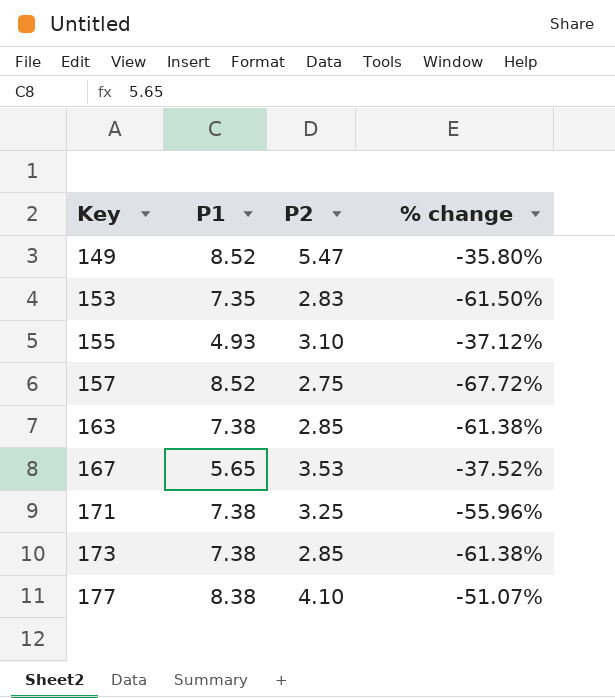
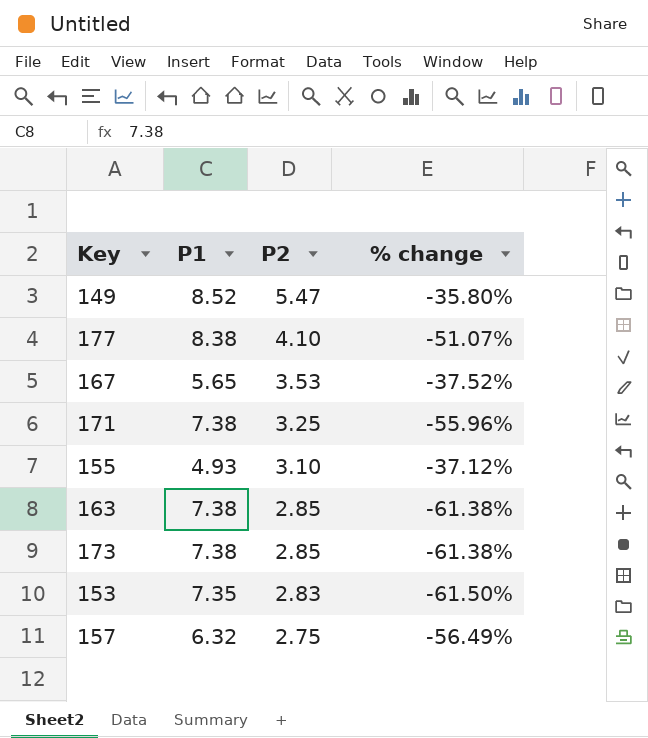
row order: Key ascending -> P2 descending
157 | P1: 8.52 -> 6.32
157 | % change: -67.72% -> -56.49%

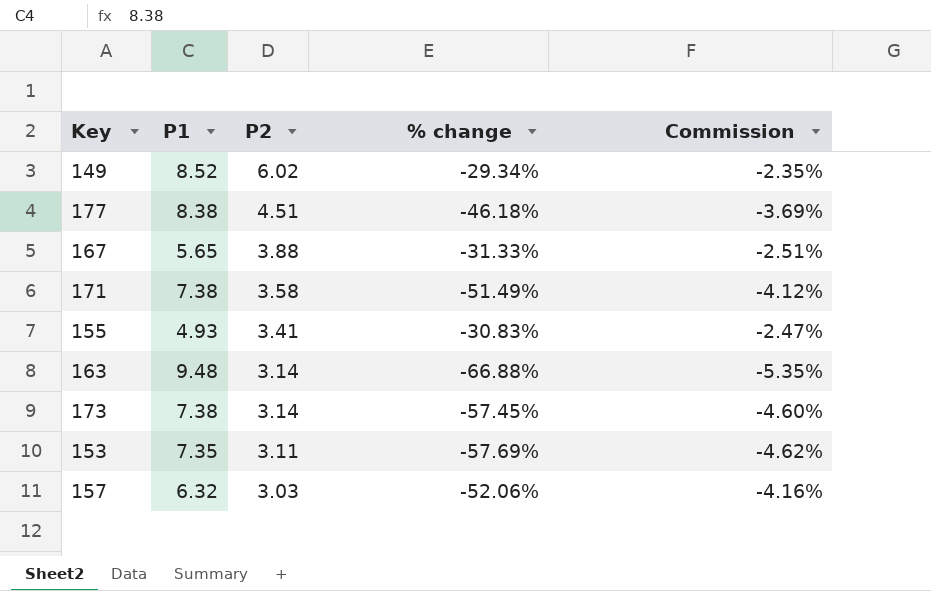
column Commission | formula: none -> [% change] * 0.08
149 | P2: 5.47 -> 6.02
149 | % change: -35.80% -> -29.34%
177 | P2: 4.10 -> 4.51
177 | % change: -51.07% -> -46.18%
167 | P2: 3.53 -> 3.88
167 | % change: -37.52% -> -31.33%
171 | P2: 3.25 -> 3.58
171 | % change: -55.96% -> -51.49%
155 | P2: 3.10 -> 3.41
155 | % change: -37.12% -> -30.83%
163 | P1: 7.38 -> 9.48
163 | P2: 2.85 -> 3.14
163 | % change: -61.38% -> -66.88%
173 | P2: 2.85 -> 3.14
173 | % change: -61.38% -> -57.45%
153 | P2: 2.83 -> 3.11
153 | % change: -61.50% -> -57.69%
157 | P2: 2.75 -> 3.03
157 | % change: -56.49% -> -52.06%

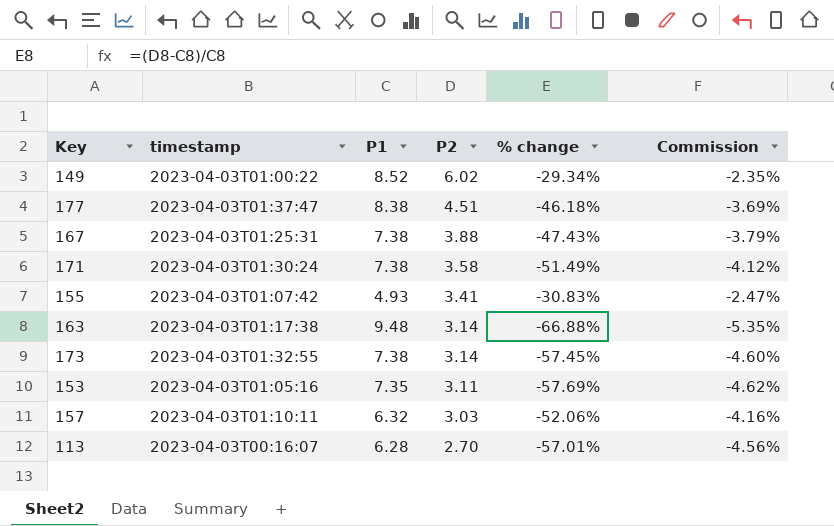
column timestamp | position: none -> 2
167 | P1: 5.65 -> 7.38
167 | % change: -31.33% -> -47.43%
167 | Commission: -2.51% -> -3.79%
row 113: none -> 2023-04-03T00:16:07 | 6.28 | 2.70 | -57.01% | -4.56%

